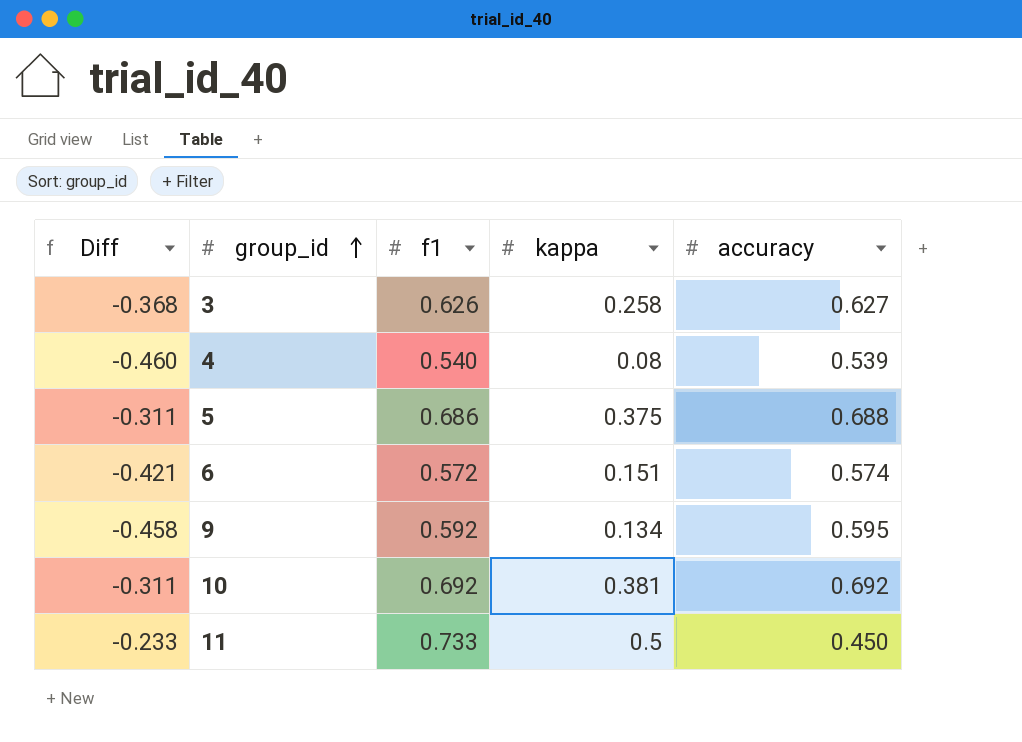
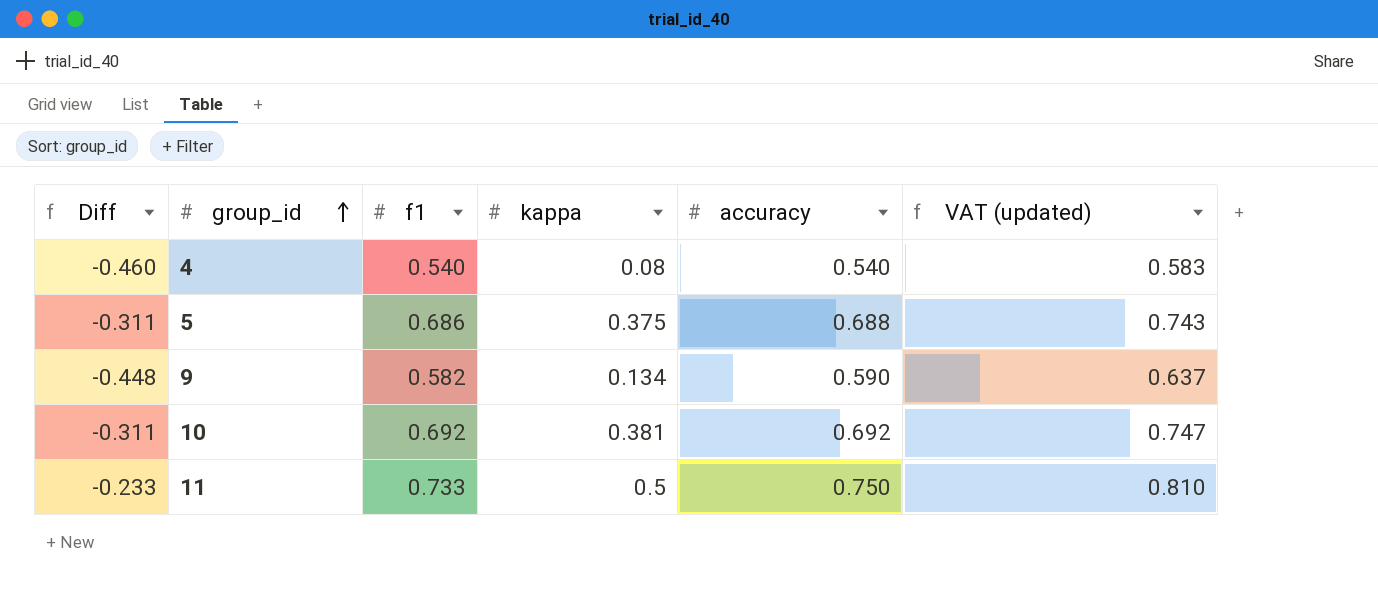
column VAT (updated) | formula: none -> [accuracy] * 1.08
row 3: -0.368 | 0.626 | 0.258 | 0.627 -> none
row 6: -0.421 | 0.572 | 0.151 | 0.574 -> none
4 | accuracy: 0.539 -> 0.540
9 | Diff: -0.458 -> -0.448
9 | f1: 0.592 -> 0.582
9 | accuracy: 0.595 -> 0.590
11 | accuracy: 0.450 -> 0.750

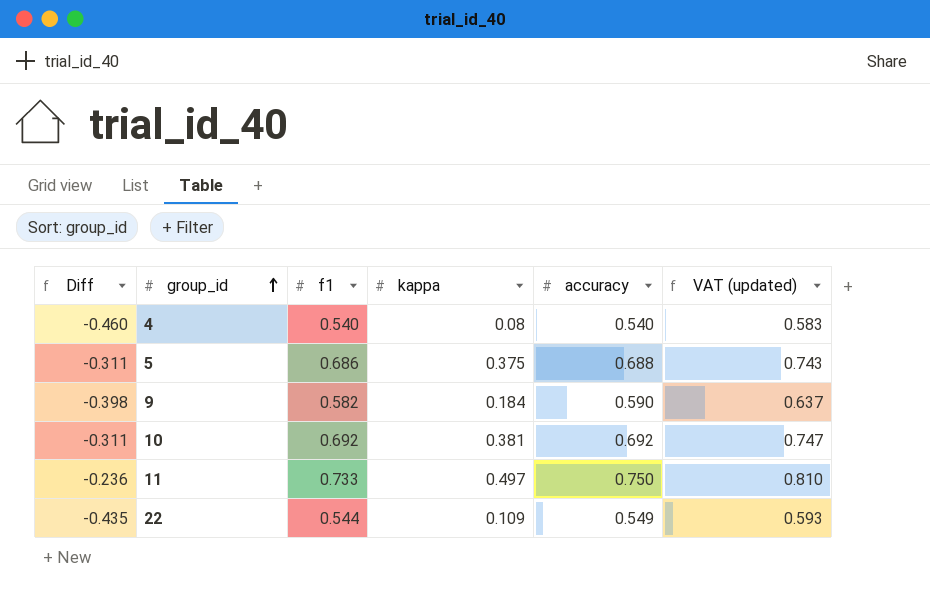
9 | Diff: -0.448 -> -0.398
9 | kappa: 0.134 -> 0.184
11 | Diff: -0.233 -> -0.236
11 | kappa: 0.5 -> 0.497
row 22: none -> -0.435 | 0.544 | 0.109 | 0.549 | 0.593

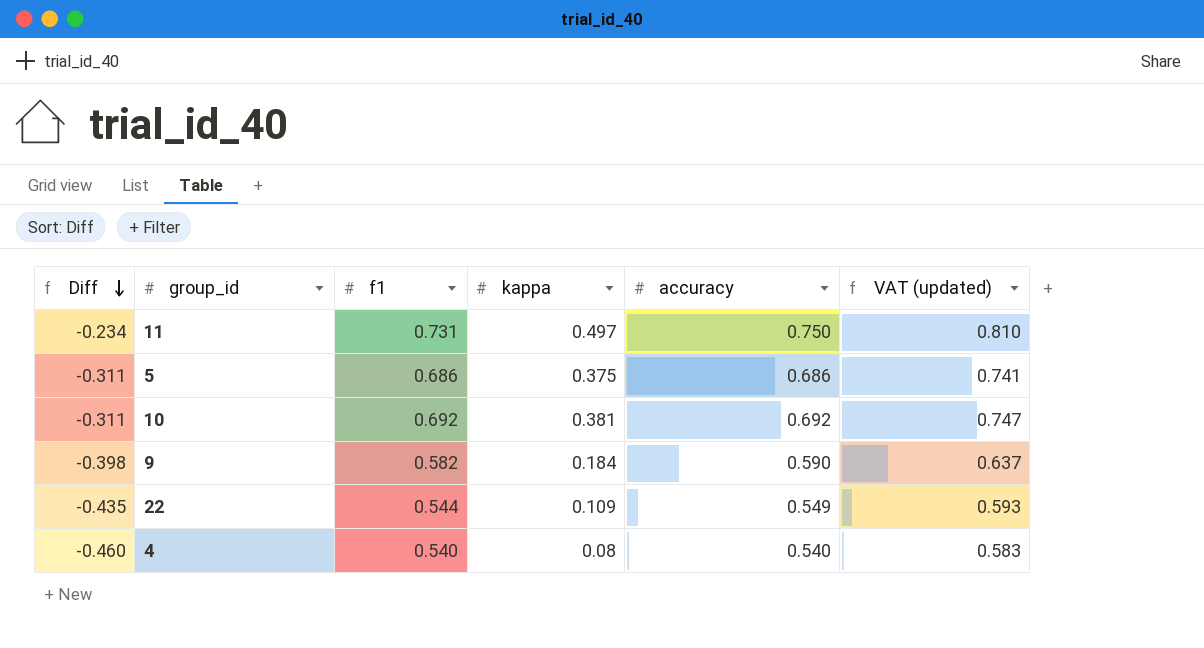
row order: group_id ascending -> Diff descending
11 | Diff: -0.236 -> -0.234
11 | f1: 0.733 -> 0.731
5 | accuracy: 0.688 -> 0.686
5 | VAT (updated): 0.743 -> 0.741

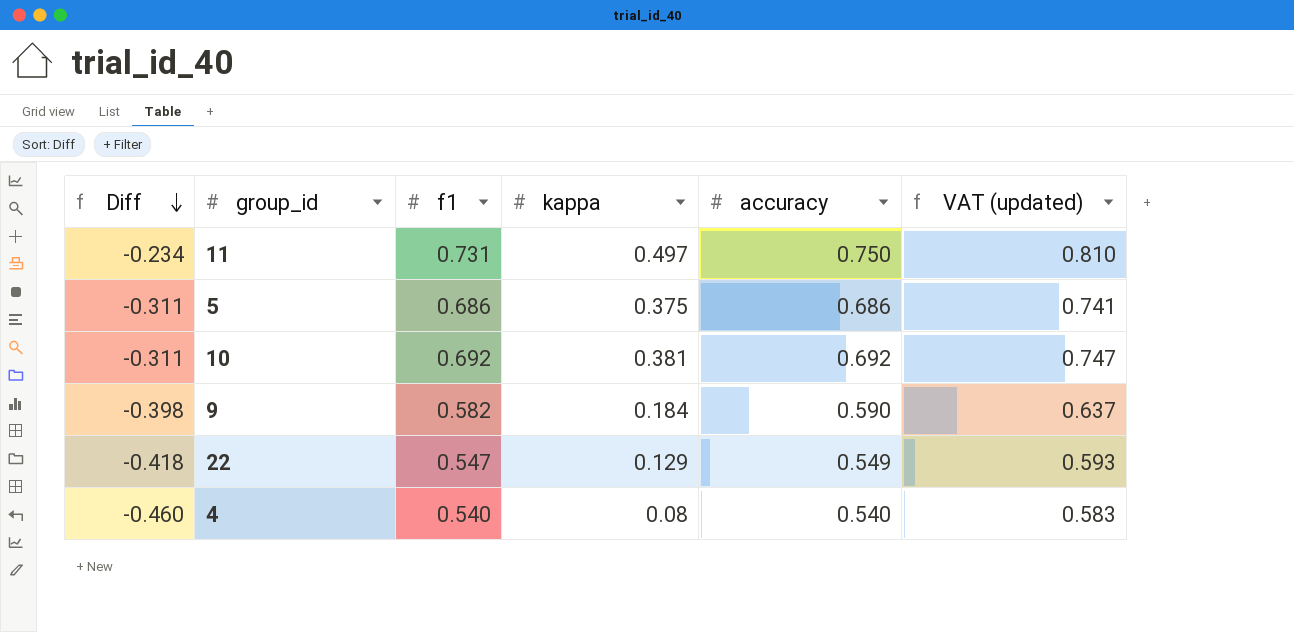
22 | Diff: -0.435 -> -0.418
22 | f1: 0.544 -> 0.547
22 | kappa: 0.109 -> 0.129

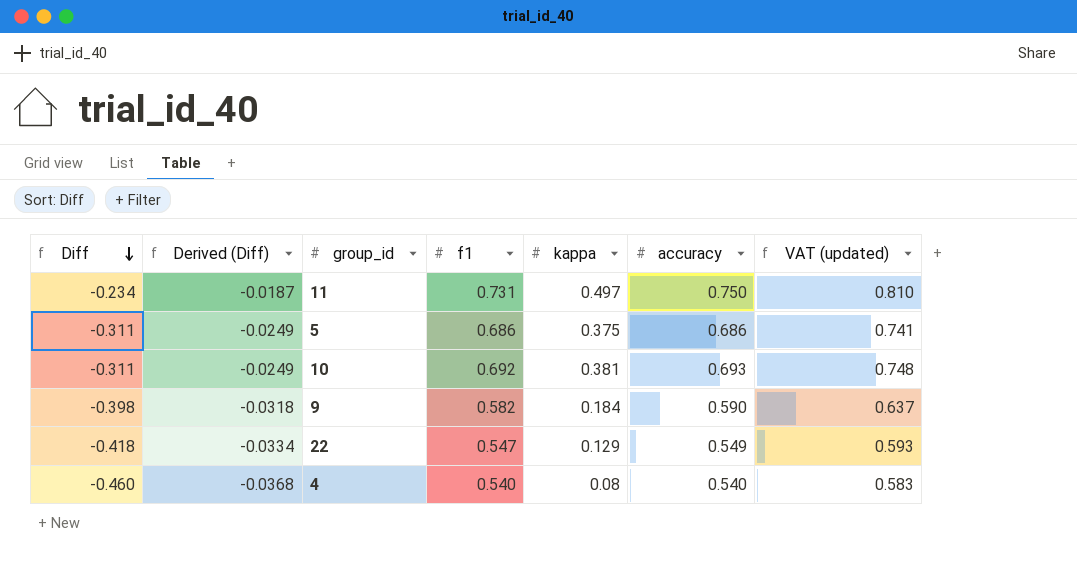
column Derived (Diff) | formula: none -> [Diff] * 0.08
10 | accuracy: 0.692 -> 0.693
10 | VAT (updated): 0.747 -> 0.748

